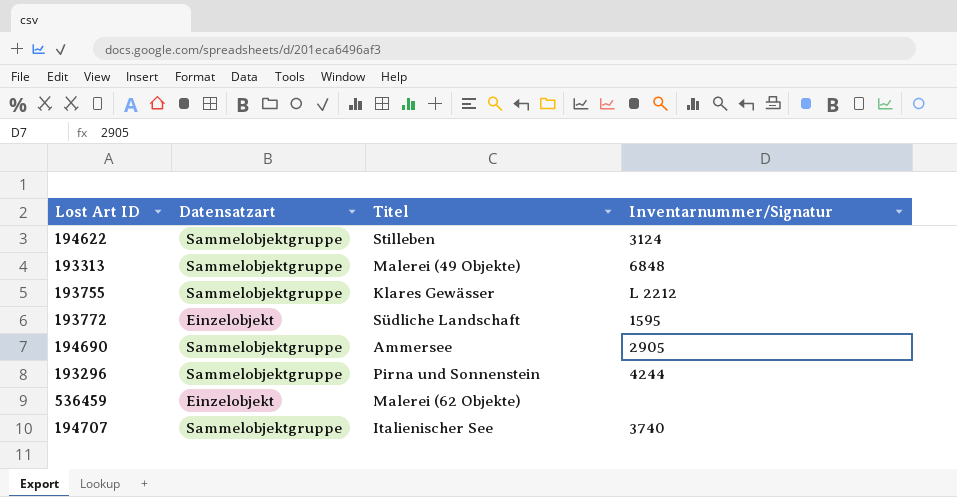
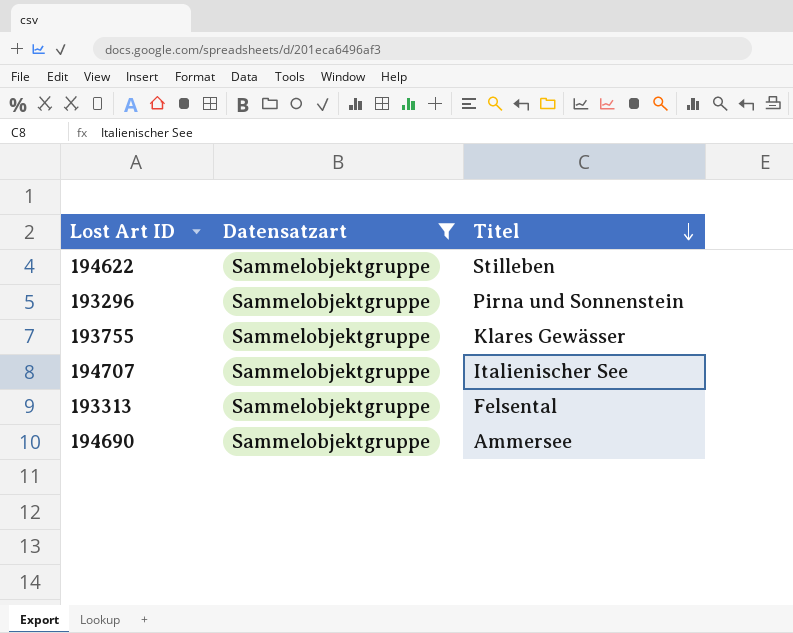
filter: none -> Datensatzart = Sammelobjektgruppe
row order: none -> Titel descending
column Inventarnummer/Signatur | position: 4 -> none
193313 | Titel: Malerei (49 Objekte) -> Felsental

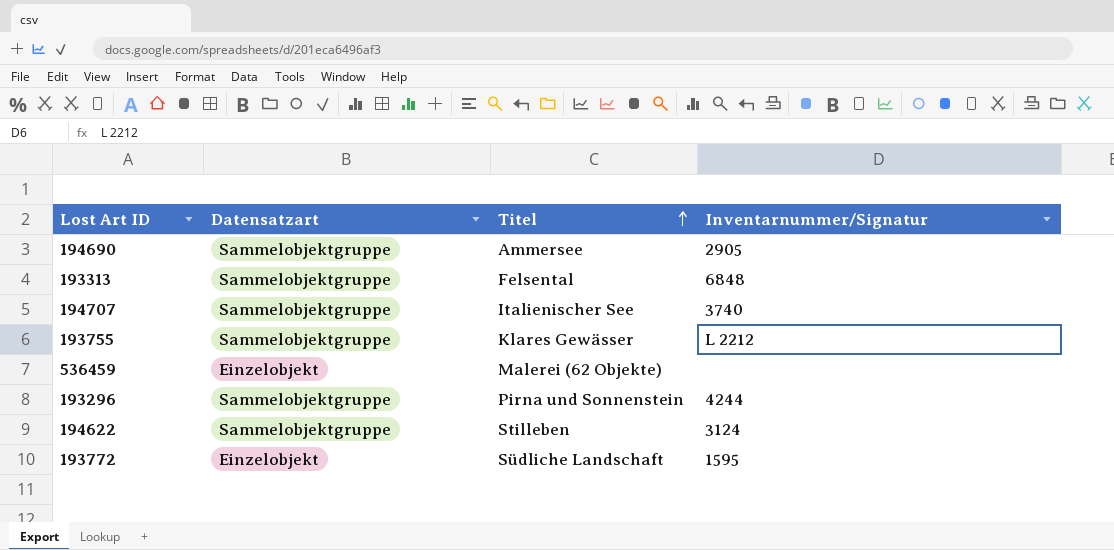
filter: Datensatzart = Sammelobjektgruppe -> none
row order: Titel descending -> Titel ascending
column Inventarnummer/Signatur | position: none -> 4

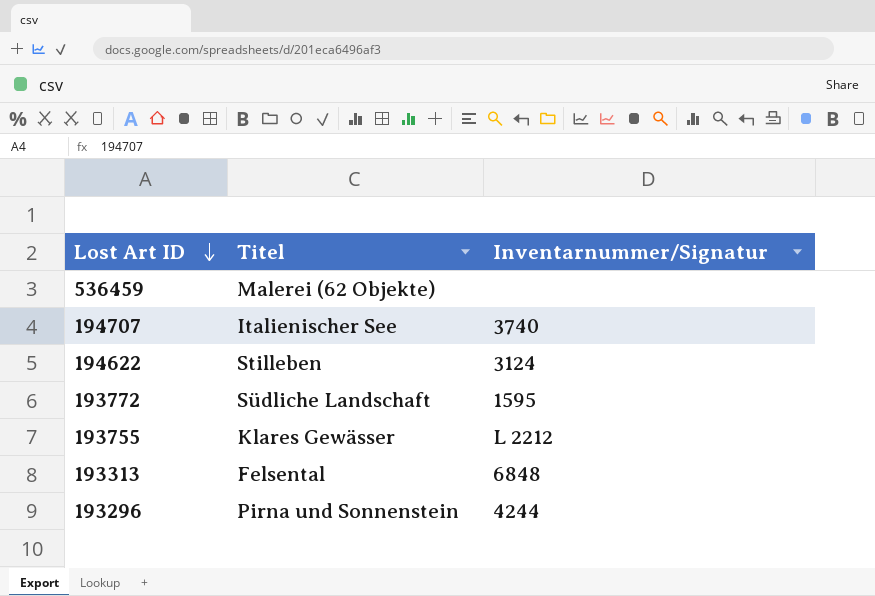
row order: Titel ascending -> Lost Art ID descending
column Datensatzart | position: 2 -> none
row 194690: Sammelobjektgruppe | Ammersee | 2905 -> none

